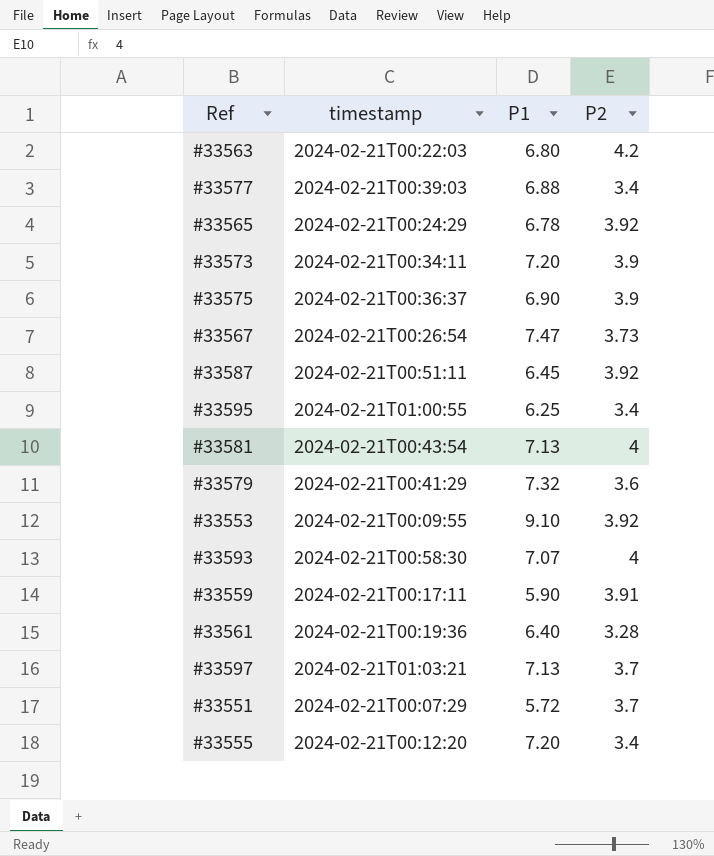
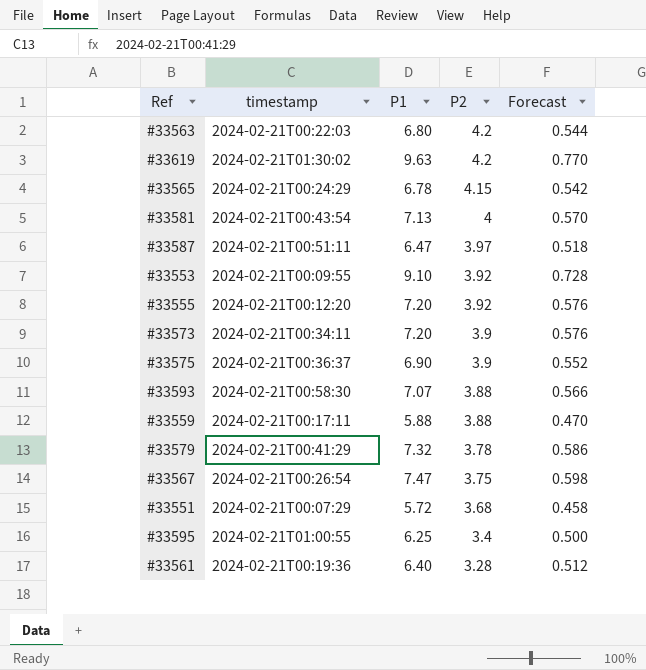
row order: none -> P2 descending
column Forecast | formula: none -> [P1] * 0.08
row #33577: 2024-02-21T00:39:03 | 6.88 | 3.4 -> none
row #33597: 2024-02-21T01:03:21 | 7.13 | 3.7 -> none
row #33619: none -> 2024-02-21T01:30:02 | 9.63 | 4.2 | 0.770
#33565 | P2: 3.92 -> 4.15
#33587 | P1: 6.45 -> 6.47
#33587 | P2: 3.92 -> 3.97
#33555 | P2: 3.4 -> 3.92
#33593 | P2: 4 -> 3.88
#33559 | P1: 5.90 -> 5.88
#33559 | P2: 3.91 -> 3.88
#33579 | P2: 3.6 -> 3.78
#33567 | P2: 3.73 -> 3.75
#33551 | P2: 3.7 -> 3.68

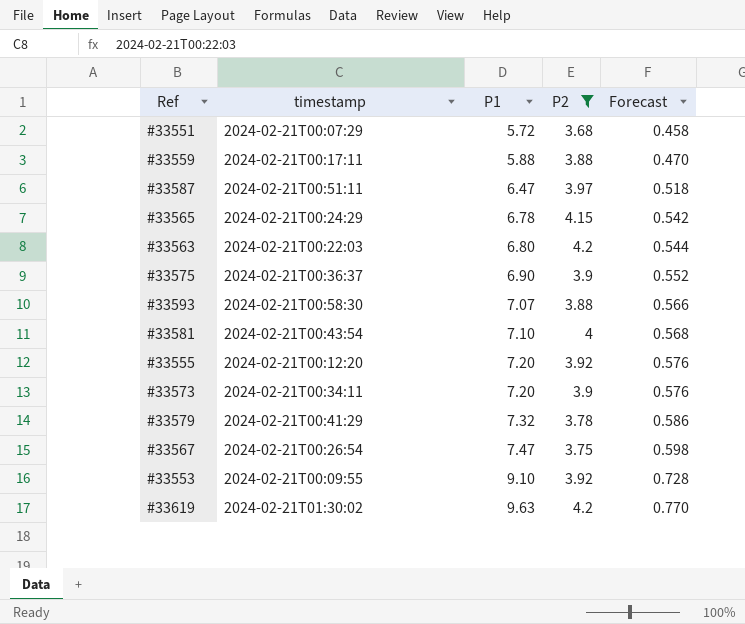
filter: none -> P2 >= 3.68
row order: P2 descending -> P1 ascending
#33581 | P1: 7.13 -> 7.10
#33581 | Forecast: 0.570 -> 0.568

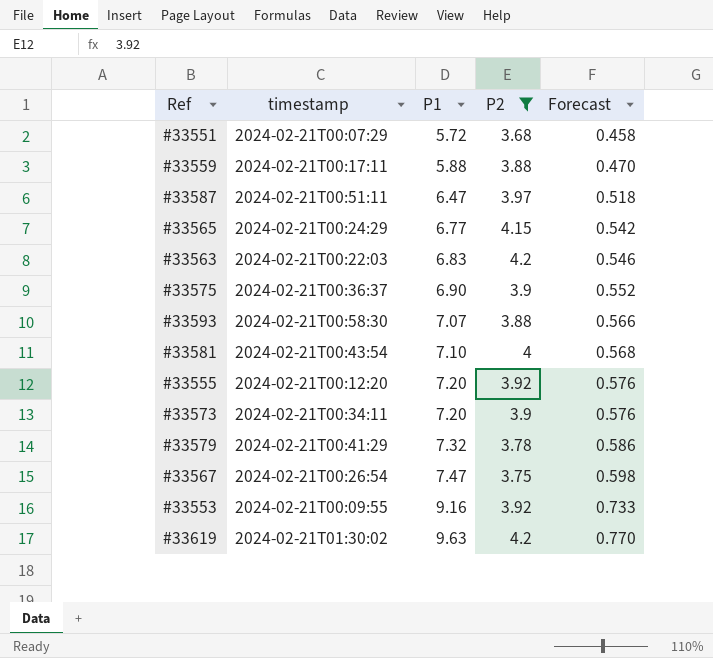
#33565 | P1: 6.78 -> 6.77
#33563 | P1: 6.80 -> 6.83
#33563 | Forecast: 0.544 -> 0.546
#33553 | P1: 9.10 -> 9.16
#33553 | Forecast: 0.728 -> 0.733

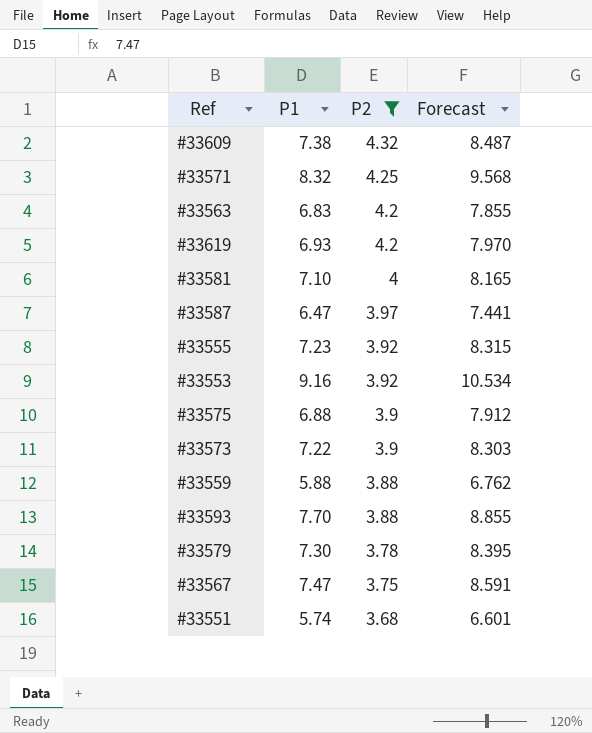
row order: P1 ascending -> P2 descending
column timestamp | position: 2 -> none
column Forecast | formula: [P1] * 0.08 -> [P1] * 1.15
row #33565: 2024-02-21T00:24:29 | 6.77 | 4.15 | 0.542 -> none
row #33609: none -> 7.38 | 4.32 | 8.487
row #33571: none -> 8.32 | 4.25 | 9.568
#33619 | P1: 9.63 -> 6.93
#33555 | P1: 7.20 -> 7.23
#33575 | P1: 6.90 -> 6.88
#33573 | P1: 7.20 -> 7.22
#33593 | P1: 7.07 -> 7.70
#33579 | P1: 7.32 -> 7.30
#33551 | P1: 5.72 -> 5.74

